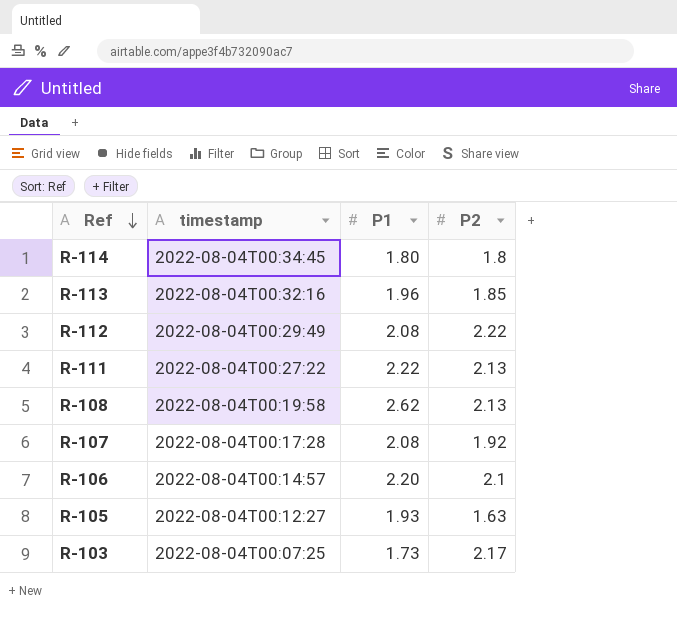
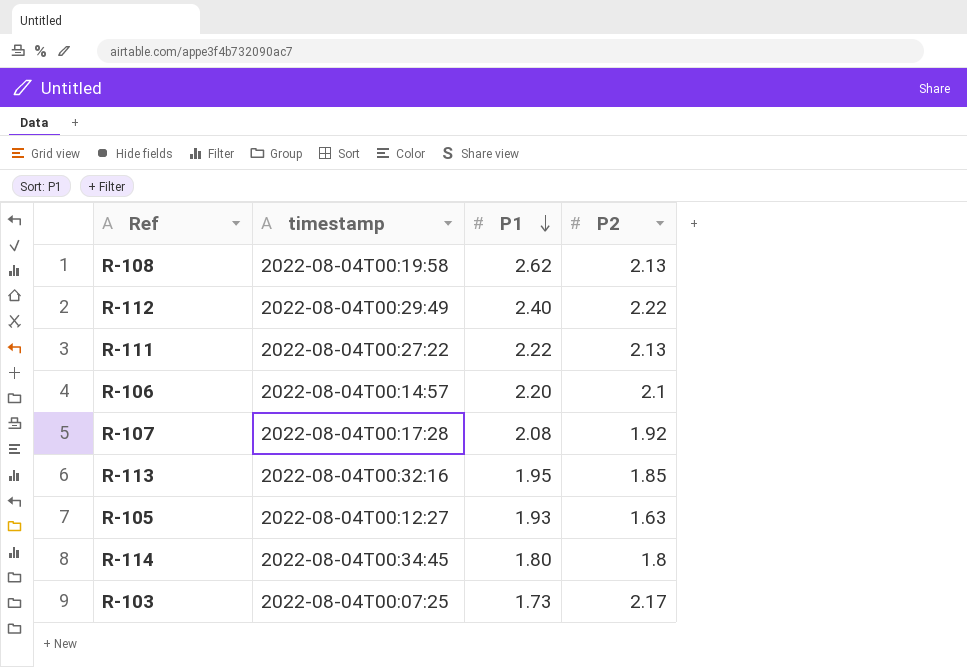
row order: Ref descending -> P1 descending
R-112 | P1: 2.08 -> 2.40
R-113 | P1: 1.96 -> 1.95

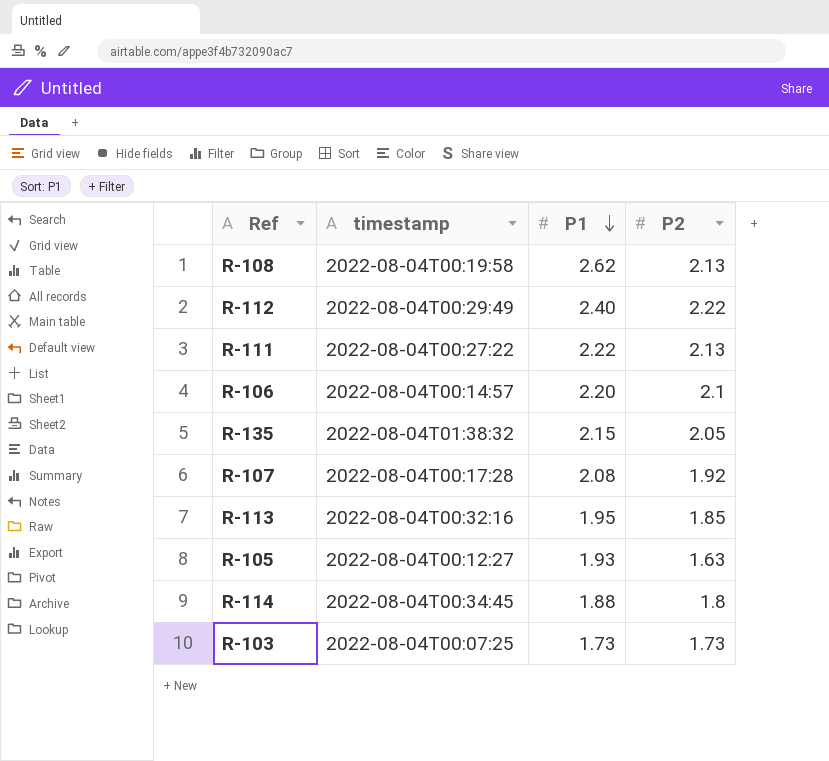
row R-135: none -> 2022-08-04T01:38:32 | 2.15 | 2.05
R-114 | P1: 1.80 -> 1.88
R-103 | P2: 2.17 -> 1.73

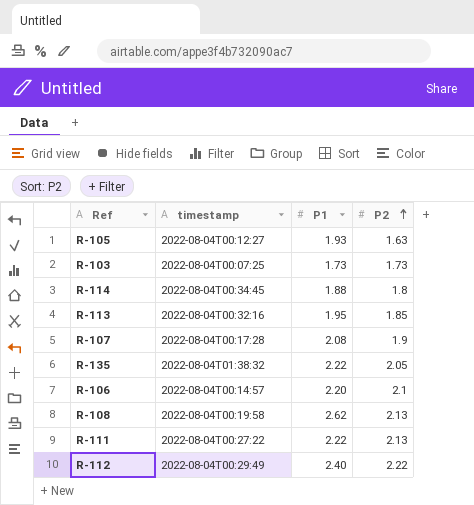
row order: P1 descending -> P2 ascending
R-107 | P2: 1.92 -> 1.9
R-135 | P1: 2.15 -> 2.22

